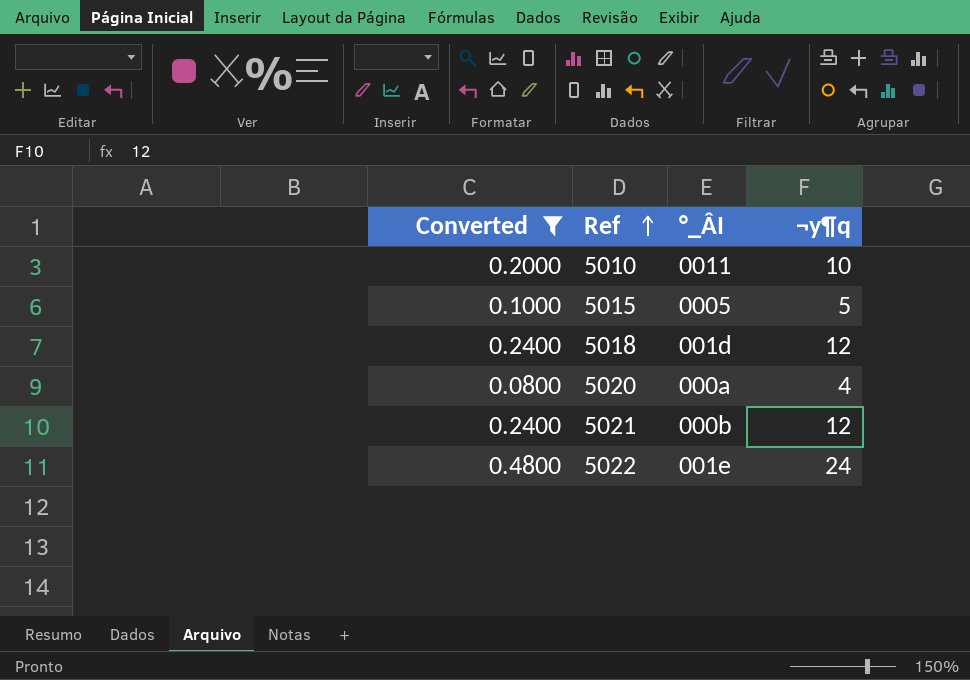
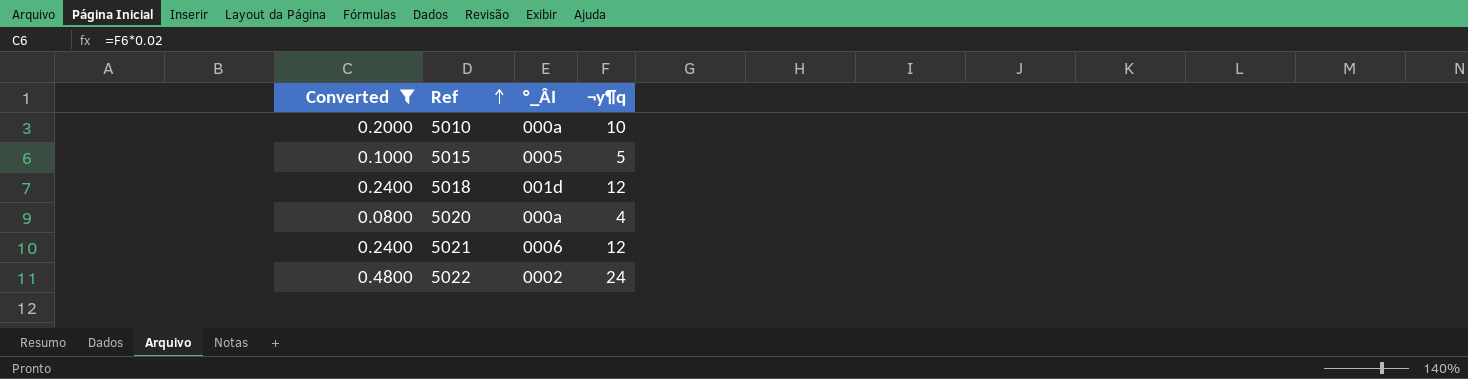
5010 | °_ÂI: 0011 -> 000a
5021 | °_ÂI: 000b -> 0006
5022 | °_ÂI: 001e -> 0002

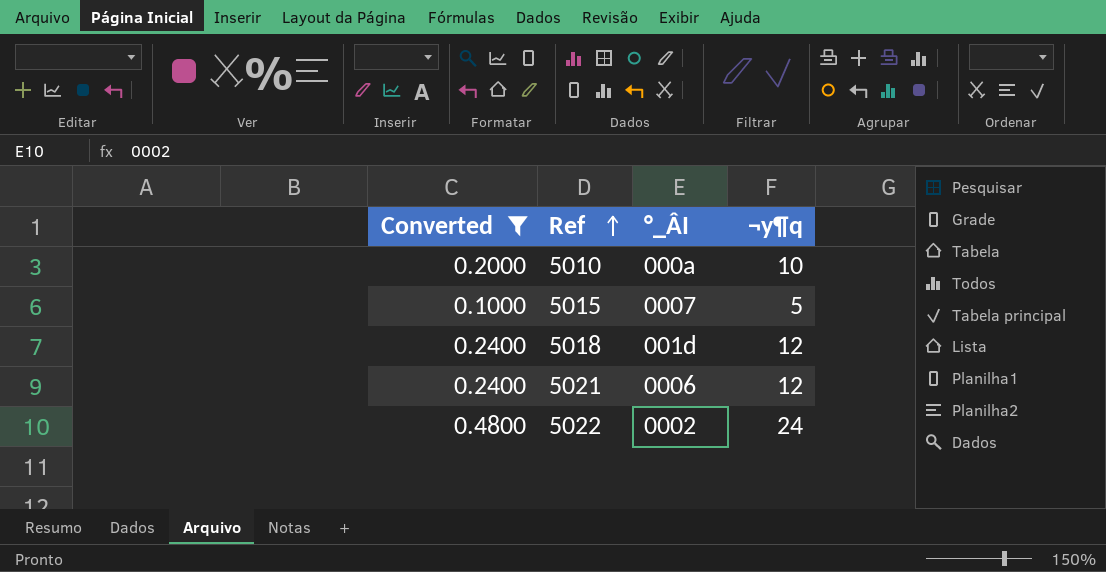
row 5020: 0.0800 | 000a | 4 -> none
5015 | °_ÂI: 0005 -> 0007

